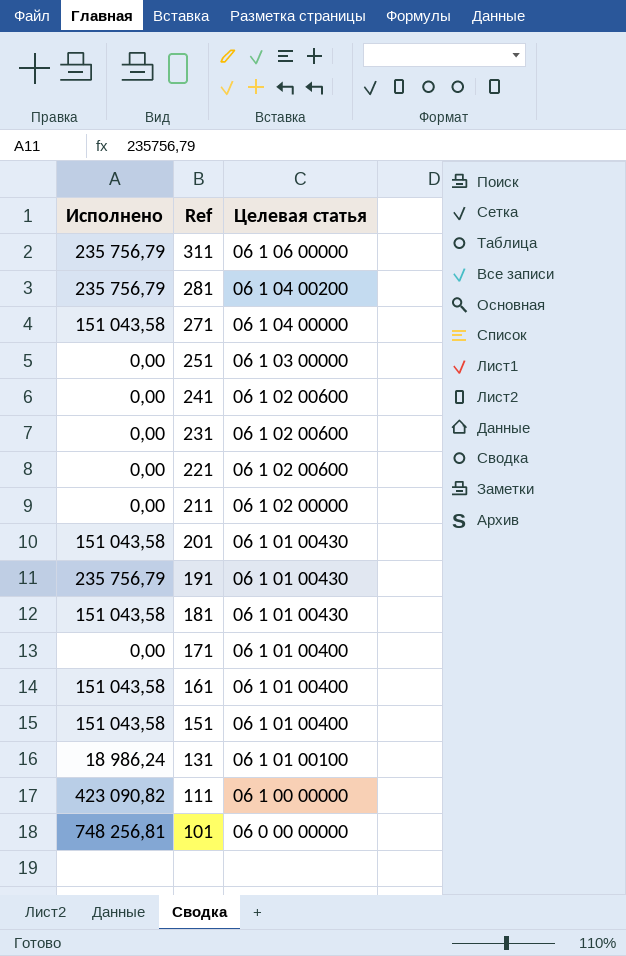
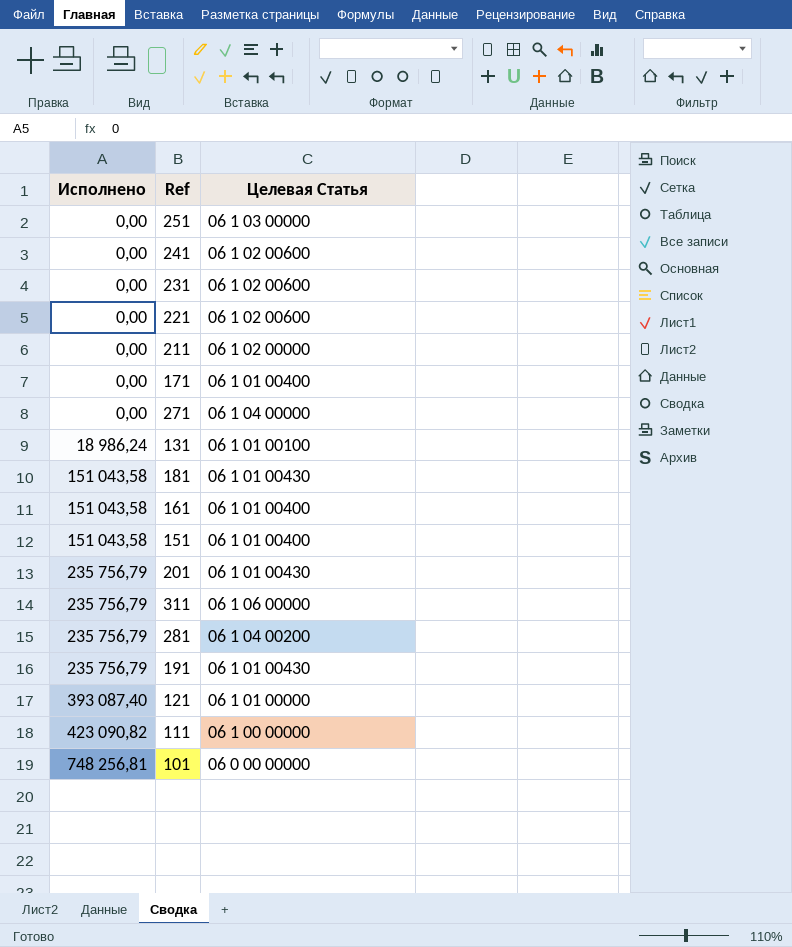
row order: Ref descending -> Исполнено ascending
column name: Целевая статья -> Целевая Статья
271 | Исполнено: 151 043,58 -> 0,00
201 | Исполнено: 151 043,58 -> 235 756,79
row 121: none -> 393 087,40 | 06 1 01 00000

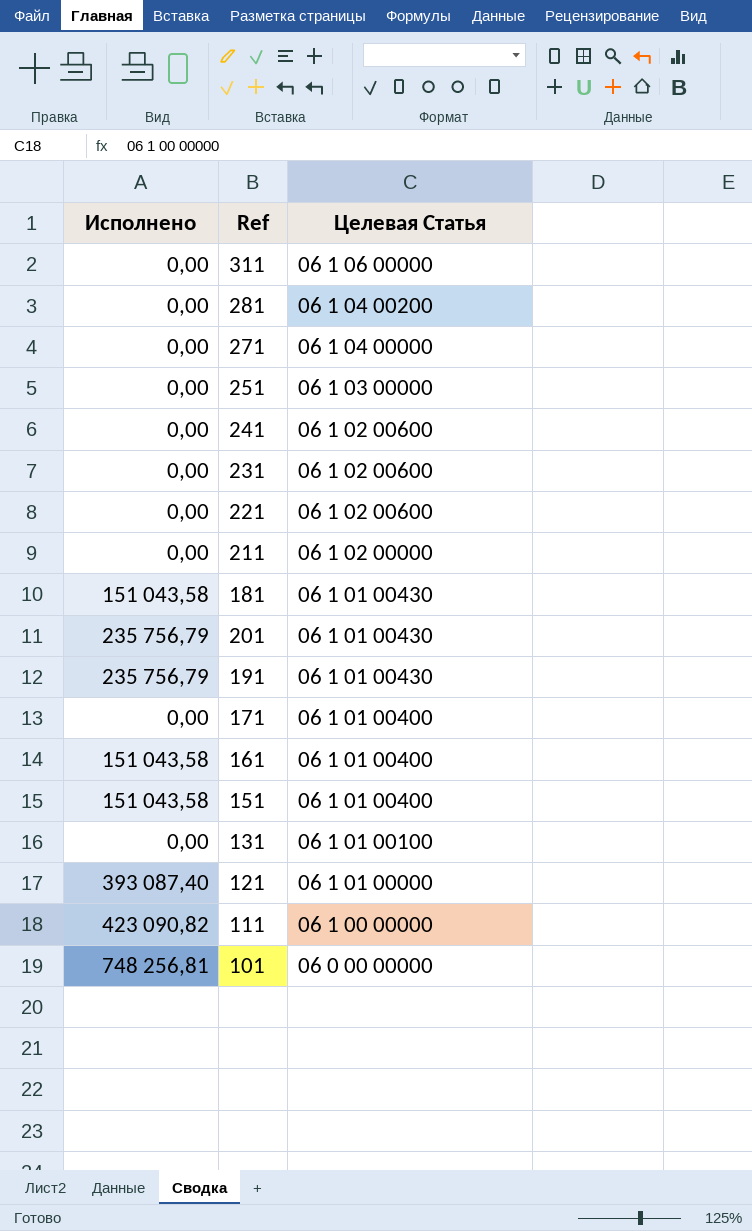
row order: Исполнено ascending -> Целевая Статья descending
311 | Исполнено: 235 756,79 -> 0,00
281 | Исполнено: 235 756,79 -> 0,00
131 | Исполнено: 18 986,24 -> 0,00

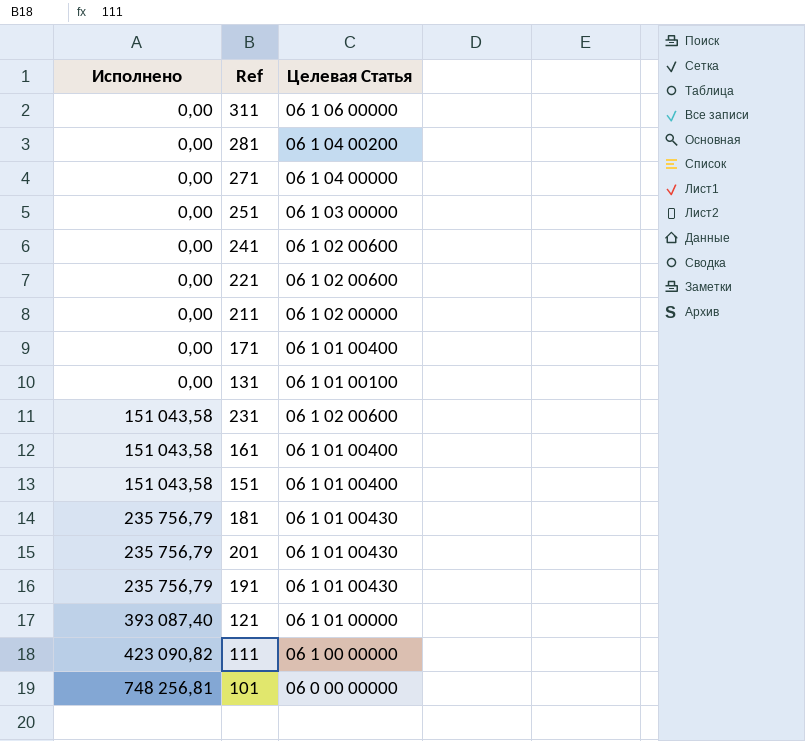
row order: Целевая Статья descending -> Исполнено ascending
231 | Исполнено: 0,00 -> 151 043,58
181 | Исполнено: 151 043,58 -> 235 756,79

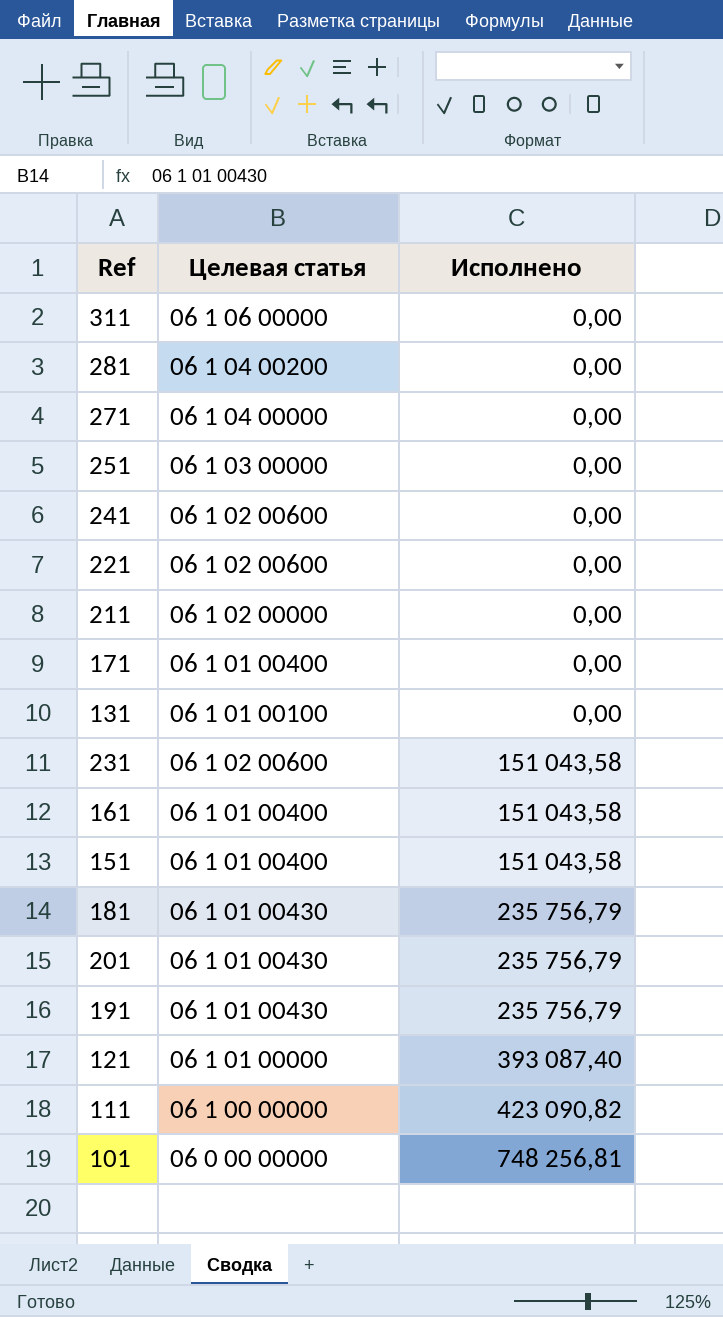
column name: Целевая Статья -> Целевая статья
column Исполнено | position: 1 -> 3

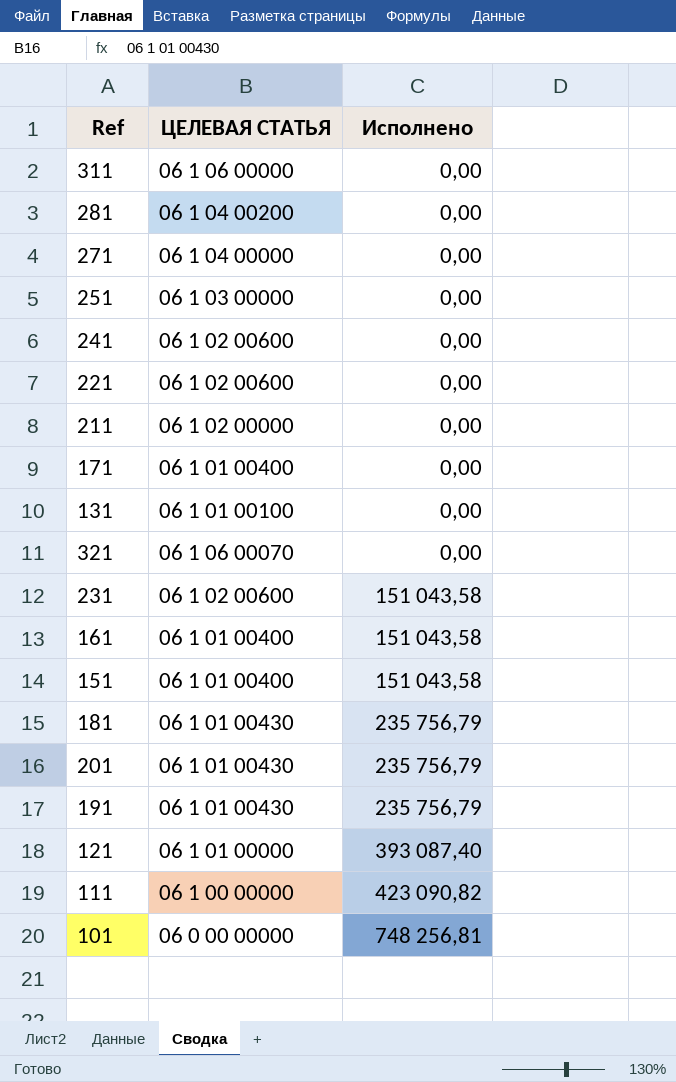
column name: Целевая статья -> ЦЕЛЕВАЯ СТАТЬЯ
row 321: none -> 06 1 06 00070 | 0,00

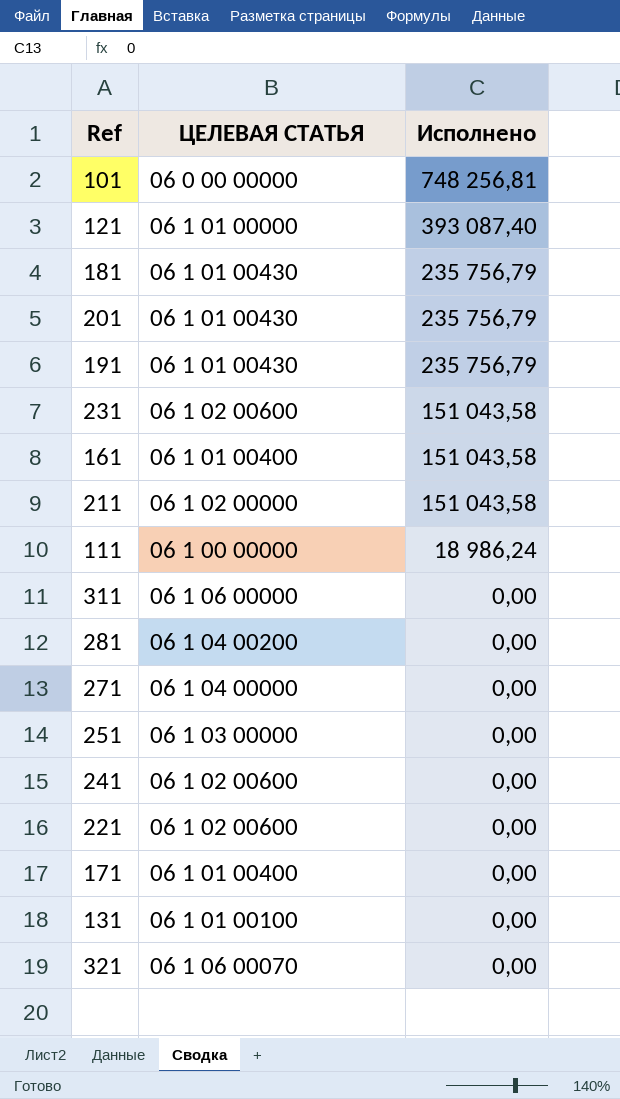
row order: Исполнено ascending -> Исполнено descending
row 151: 06 1 01 00400 | 151 043,58 -> none
211 | Исполнено: 0,00 -> 151 043,58
111 | Исполнено: 423 090,82 -> 18 986,24

